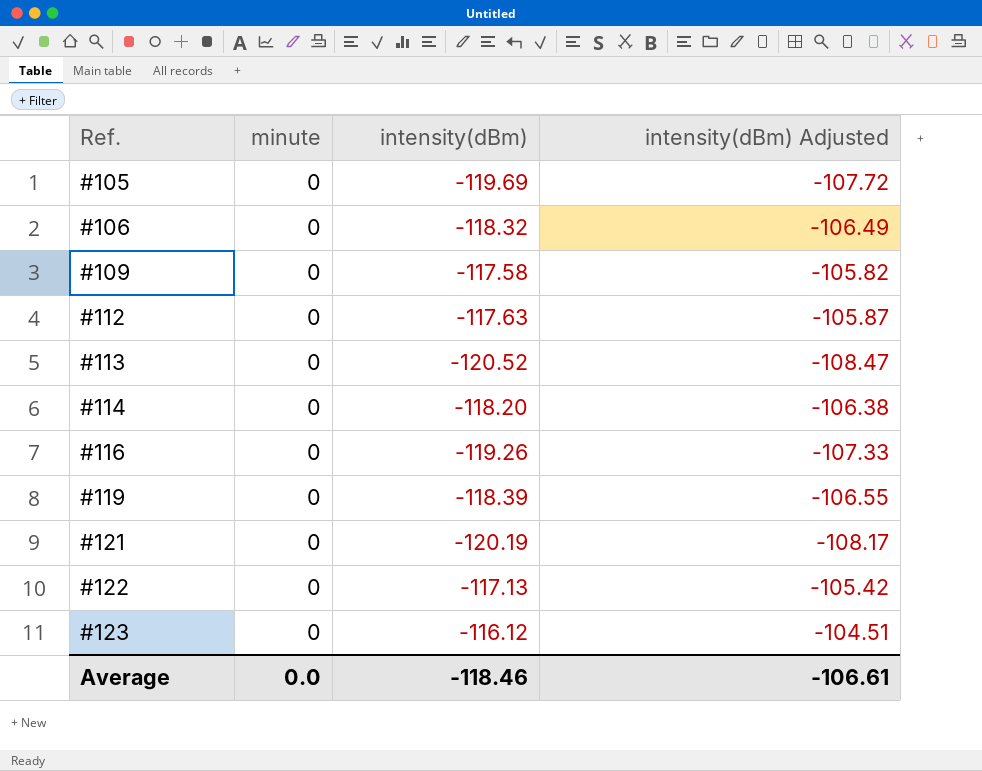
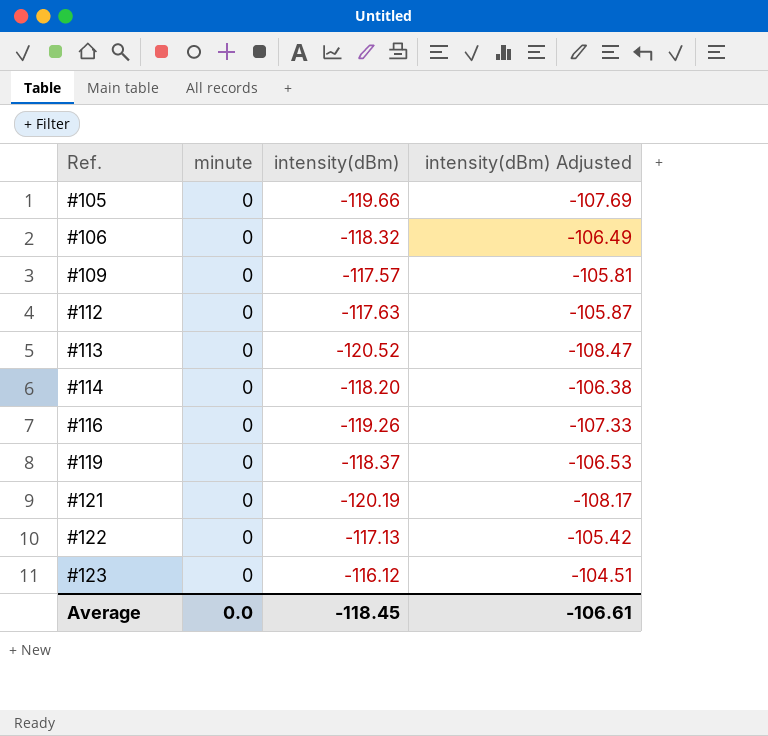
#105 | intensity(dBm): -119.69 -> -119.66
#105 | intensity(dBm) Adjusted: -107.72 -> -107.69
#109 | intensity(dBm): -117.58 -> -117.57
#109 | intensity(dBm) Adjusted: -105.82 -> -105.81
#119 | intensity(dBm): -118.39 -> -118.37
#119 | intensity(dBm) Adjusted: -106.55 -> -106.53
Average | intensity(dBm): -118.46 -> -118.45

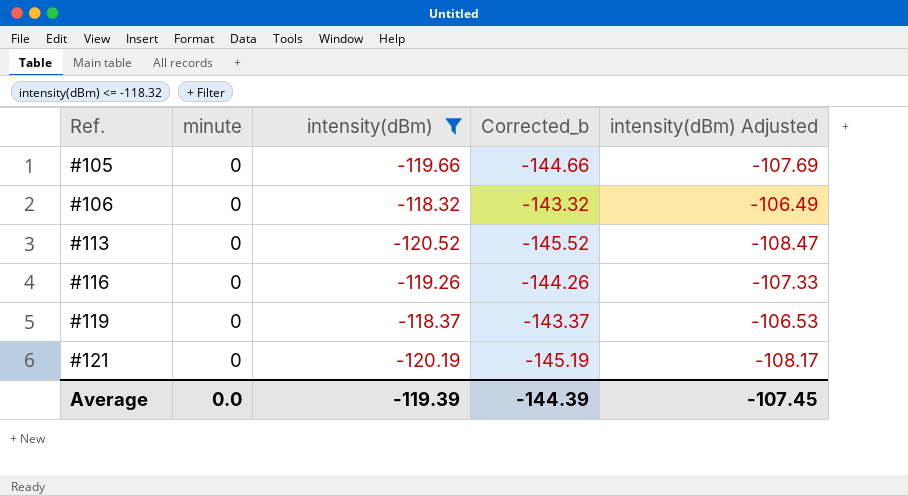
filter: none -> intensity(dBm) <= -118.32
column Corrected_b | formula: none -> [intensity(dBm)] - 25
Average | intensity(dBm): -118.45 -> -119.39
Average | intensity(dBm) Adjusted: -106.61 -> -107.45

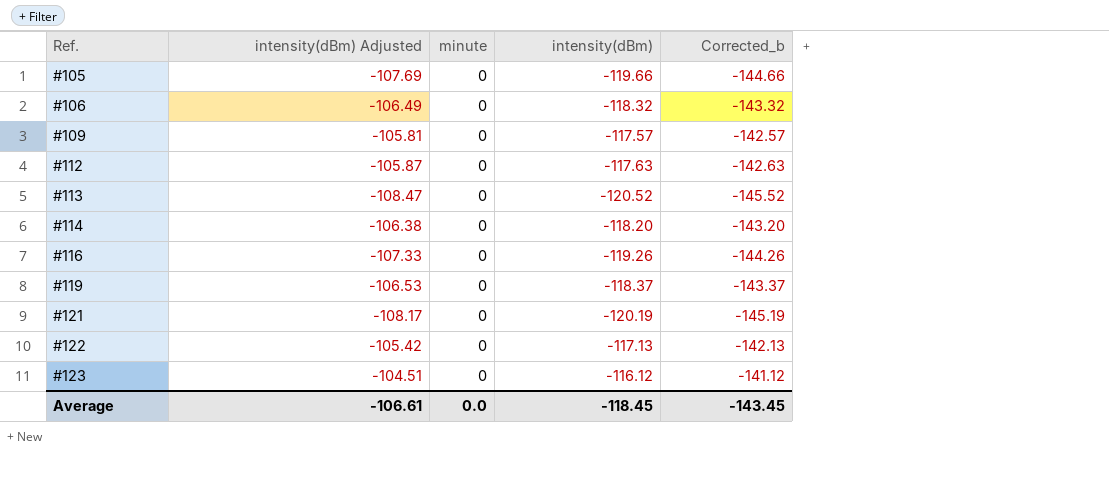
filter: intensity(dBm) <= -118.32 -> none
column intensity(dBm) Adjusted | position: 5 -> 2
Average | intensity(dBm) Adjusted: -107.45 -> -106.61
Average | intensity(dBm): -119.39 -> -118.45
Average | Corrected_b: -144.39 -> -143.45

